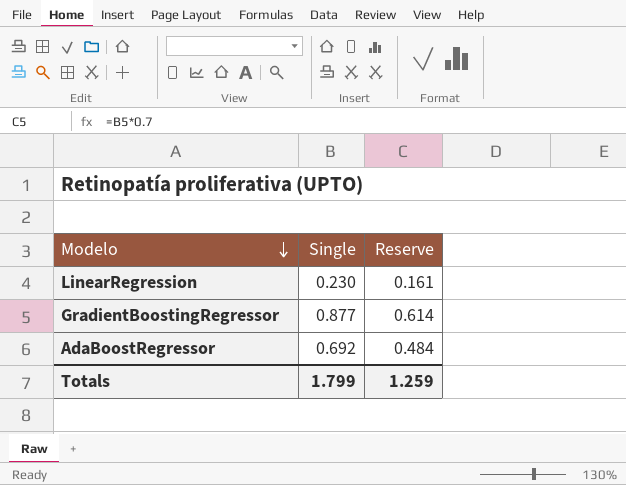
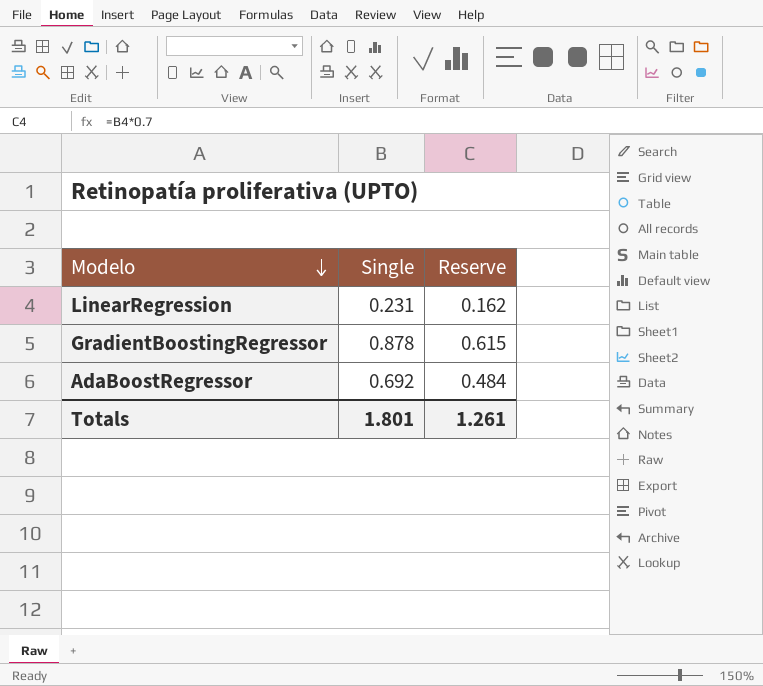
LinearRegression | Single: 0.230 -> 0.231
LinearRegression | Reserve: 0.161 -> 0.162
GradientBoostingRegressor | Single: 0.877 -> 0.878
GradientBoostingRegressor | Reserve: 0.614 -> 0.615
Totals | Single: 1.799 -> 1.801
Totals | Reserve: 1.259 -> 1.261

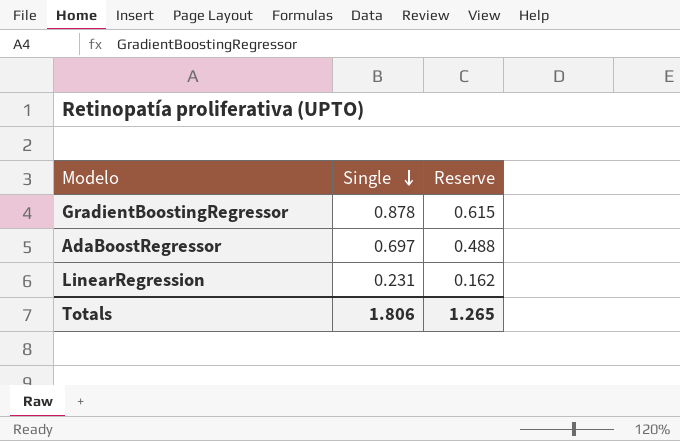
row order: Modelo descending -> Single descending
AdaBoostRegressor | Single: 0.692 -> 0.697
AdaBoostRegressor | Reserve: 0.484 -> 0.488
Totals | Single: 1.801 -> 1.806
Totals | Reserve: 1.261 -> 1.265

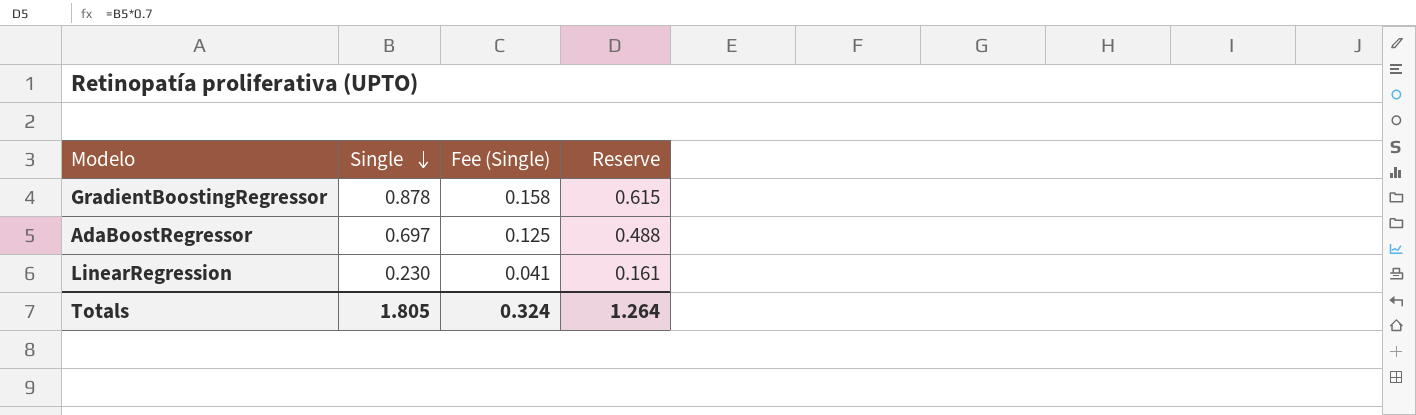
column Fee (Single) | formula: none -> [Single] * 0.18
LinearRegression | Single: 0.231 -> 0.230
LinearRegression | Reserve: 0.162 -> 0.161
Totals | Single: 1.806 -> 1.805
Totals | Reserve: 1.265 -> 1.264

